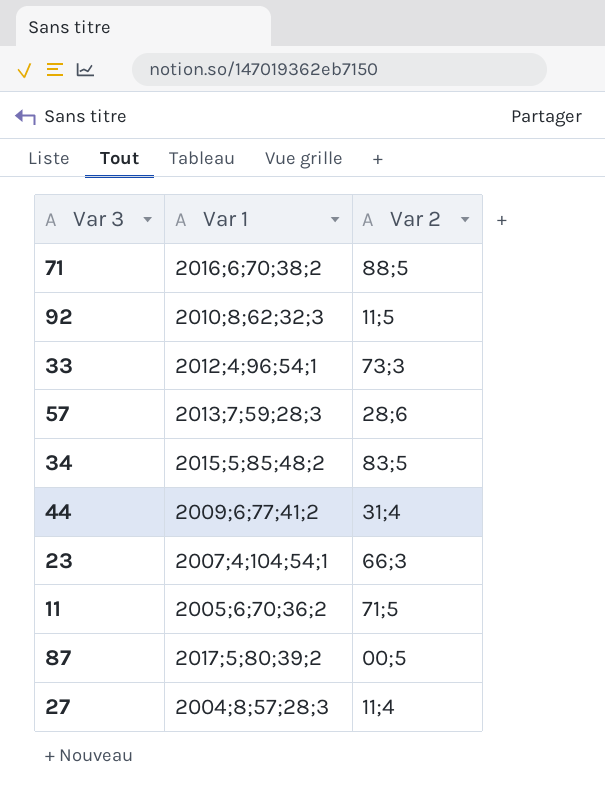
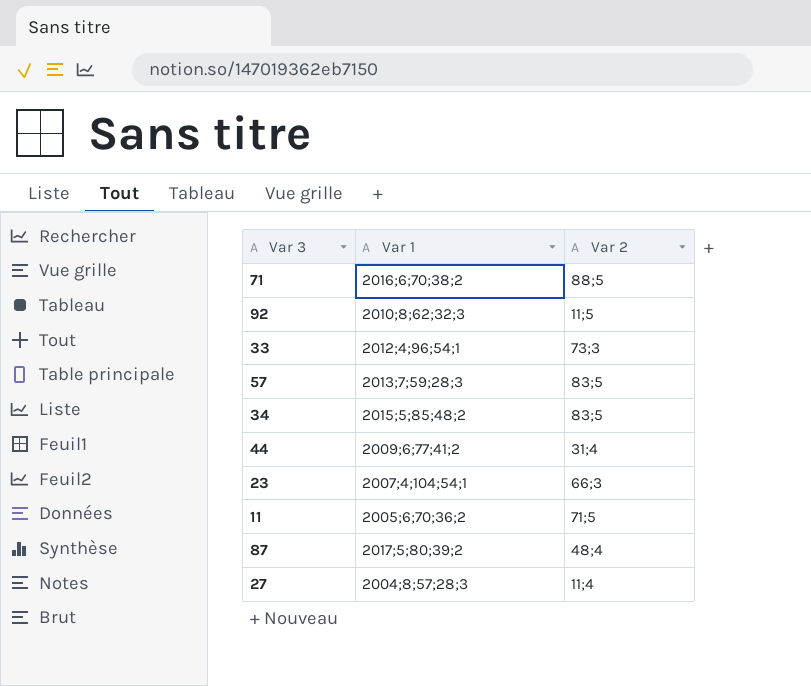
57 | Var 2: 28;6 -> 83;5
87 | Var 2: 00;5 -> 48;4

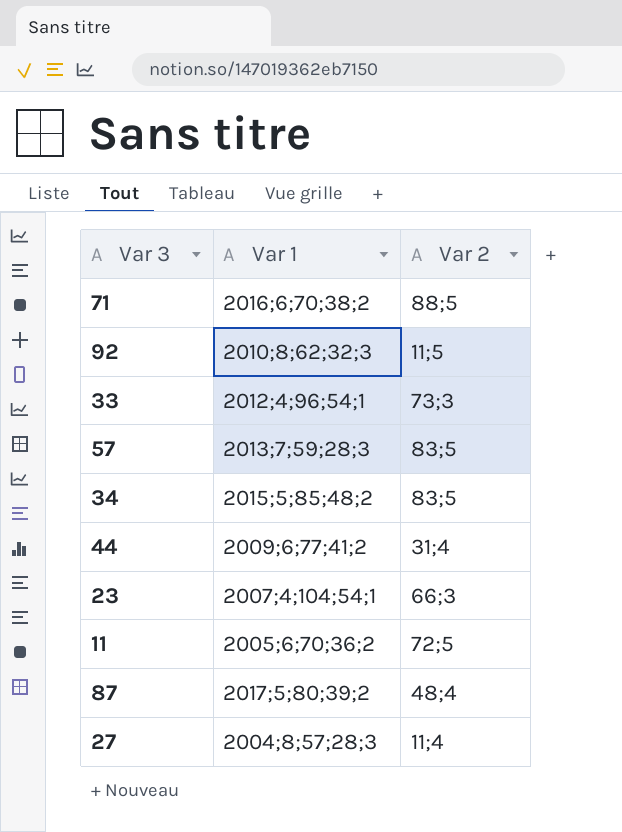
11 | Var 2: 71;5 -> 72;5

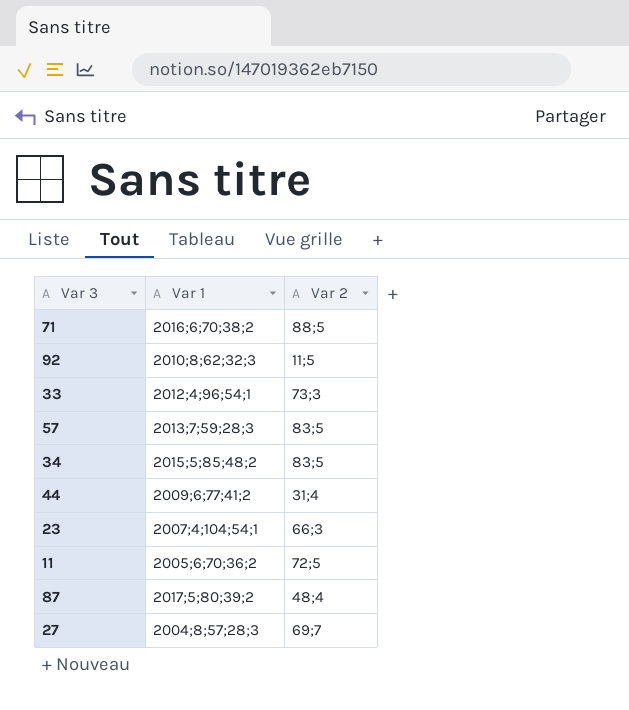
27 | Var 2: 11;4 -> 69;7

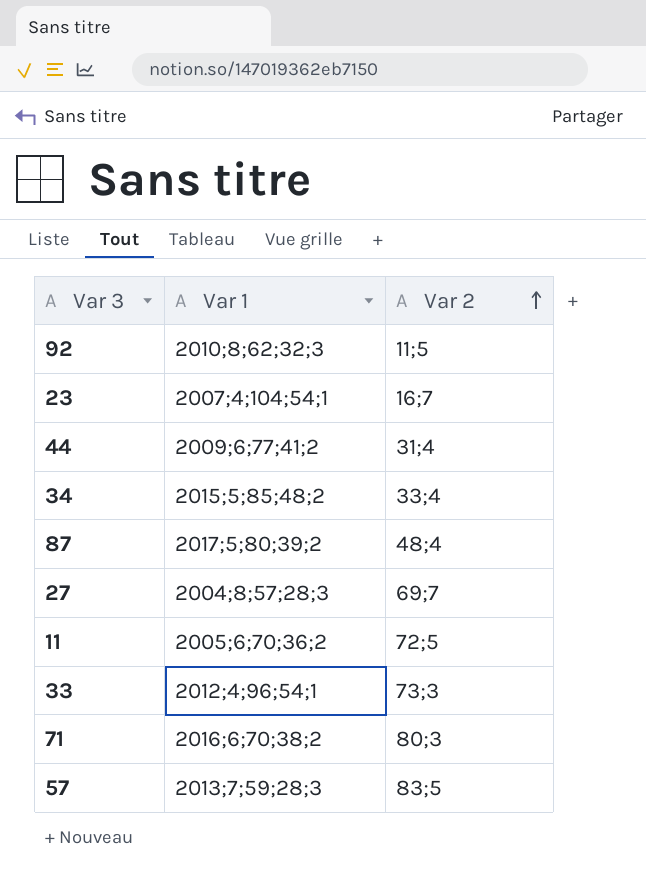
row order: none -> Var 2 ascending
23 | Var 2: 66;3 -> 16;7
34 | Var 2: 83;5 -> 33;4
71 | Var 2: 88;5 -> 80;3

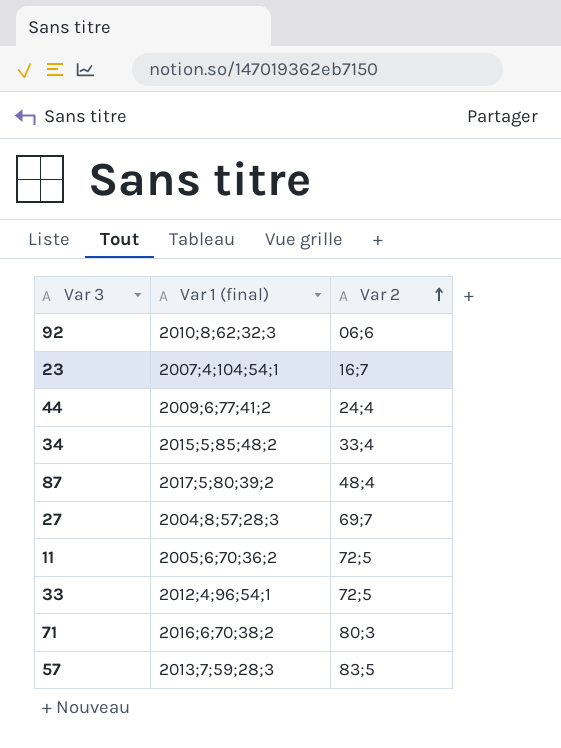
column name: Var 1 -> Var 1 (final)
92 | Var 2: 11;5 -> 06;6
44 | Var 2: 31;4 -> 24;4
33 | Var 2: 73;3 -> 72;5

